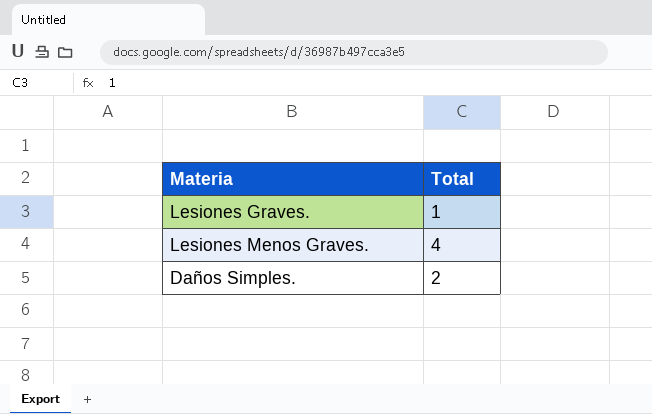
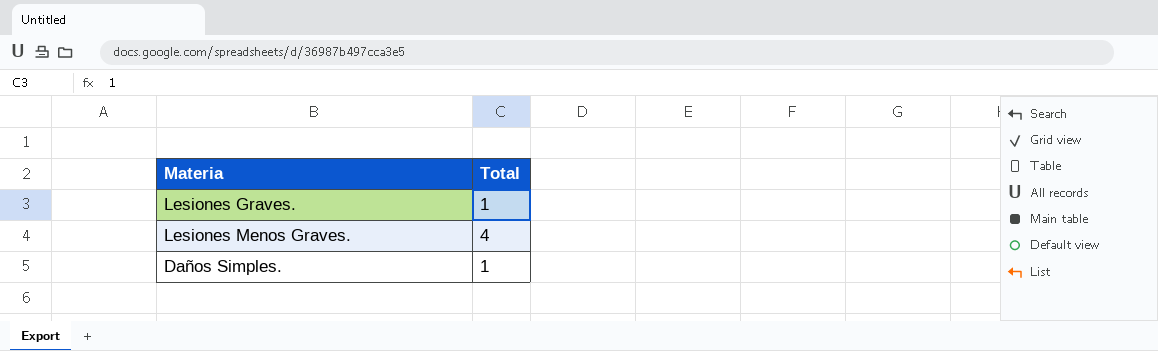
Daños Simples. | Total: 2 -> 1

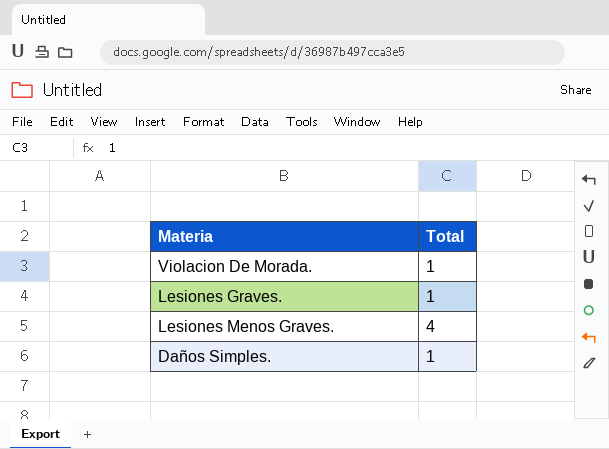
row Violacion De Morada.: none -> 1

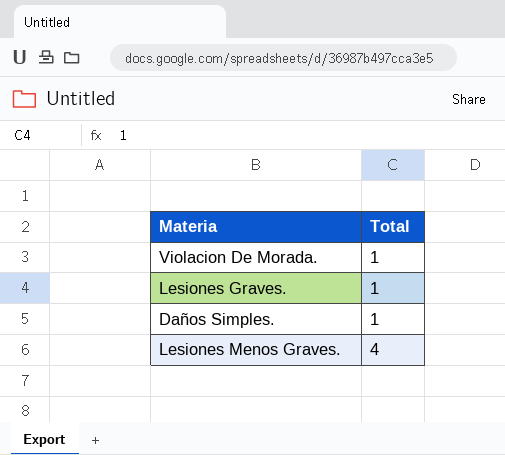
row order: none -> Total ascending

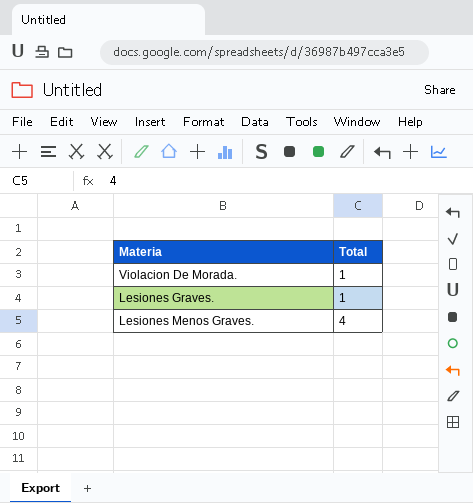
row Daños Simples.: 1 -> none

